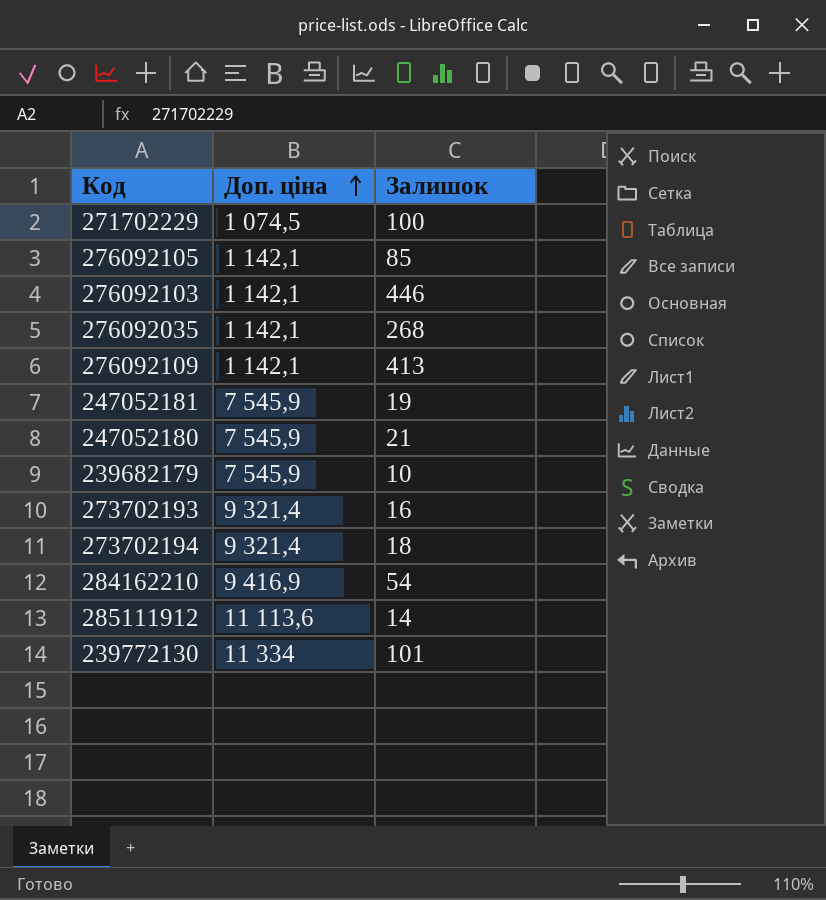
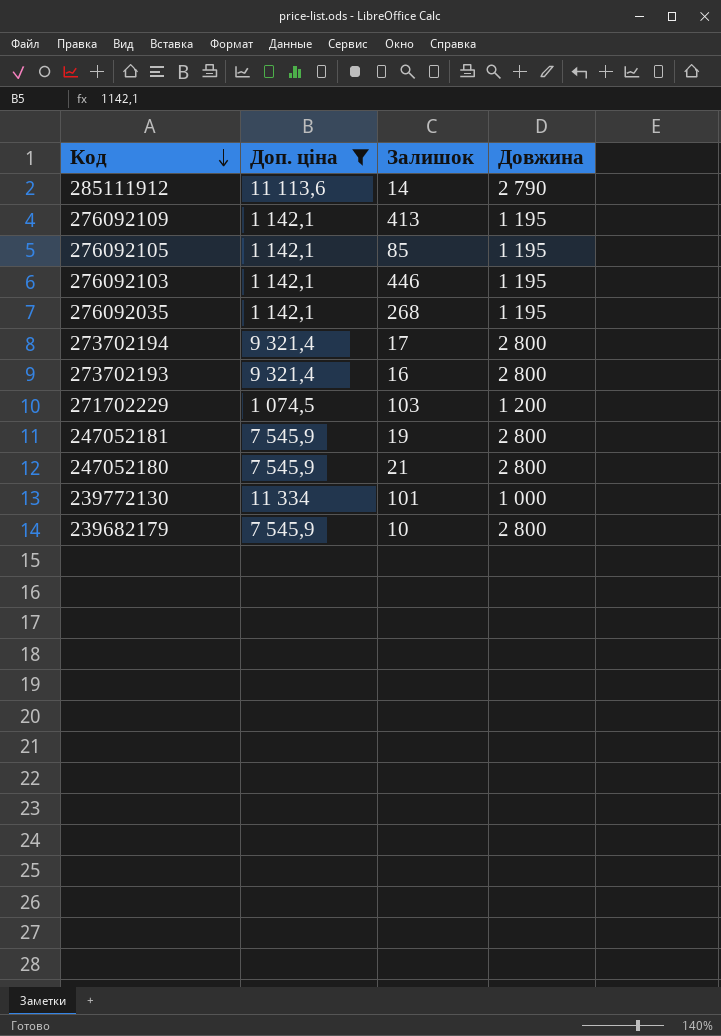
filter: none -> Доп. ціна != 9 416,9
row order: Доп. ціна ascending -> Код descending
column Довжина | position: none -> 4
273702194 | Залишок: 18 -> 17
271702229 | Залишок: 100 -> 103

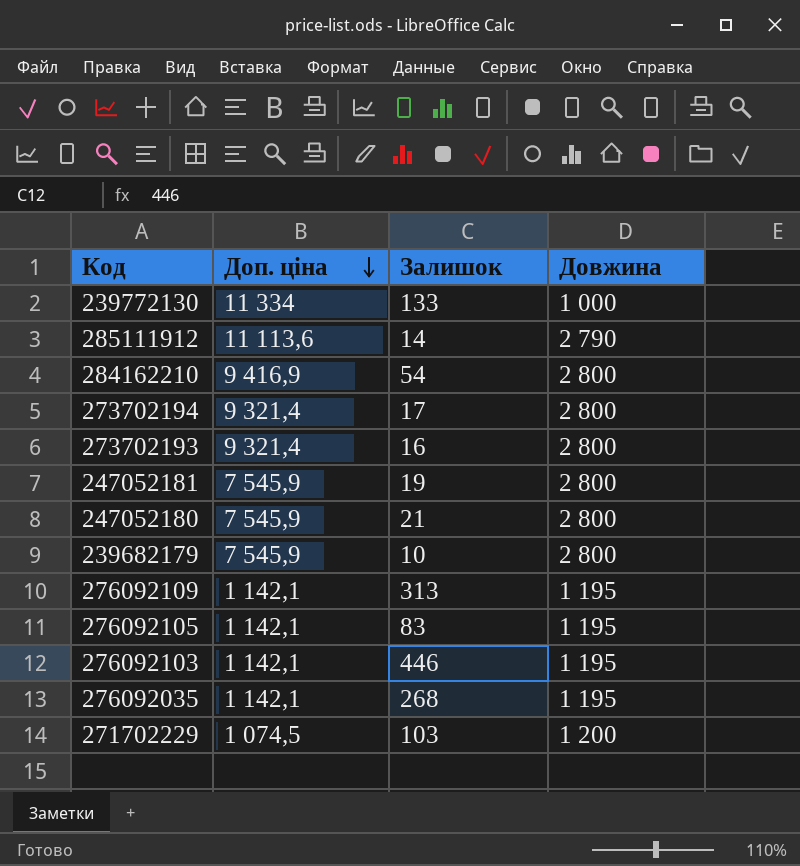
filter: Доп. ціна != 9 416,9 -> none
row order: Код descending -> Доп. ціна descending
239772130 | Залишок: 101 -> 133
276092109 | Залишок: 413 -> 313
276092105 | Залишок: 85 -> 83

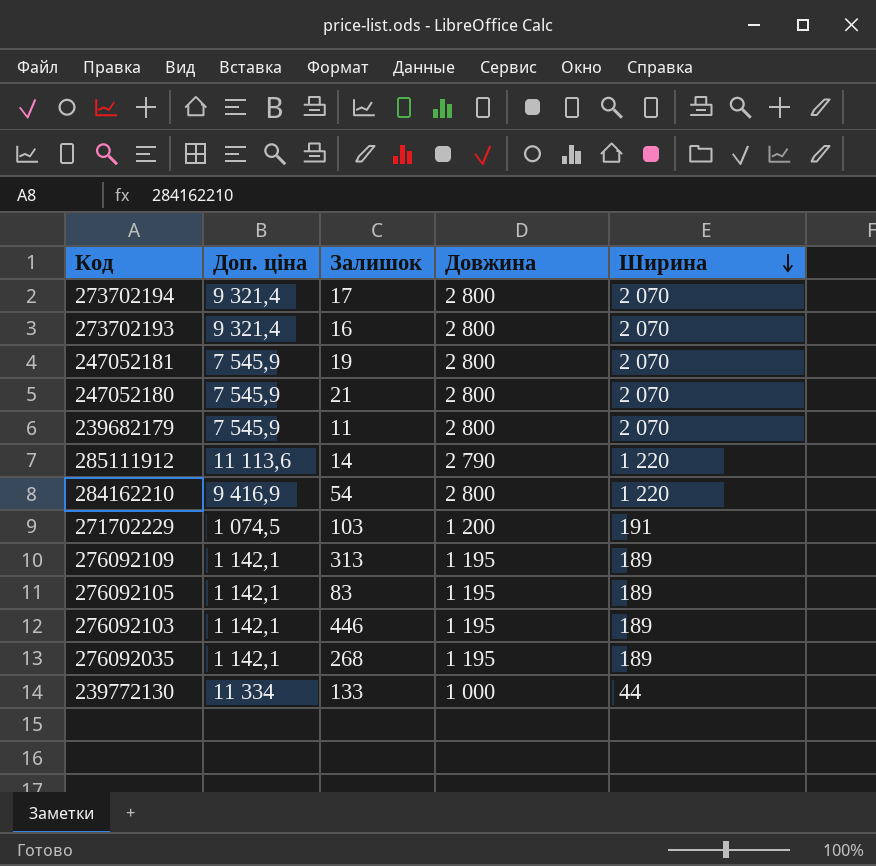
row order: Доп. ціна descending -> Ширина descending
column Ширина | position: none -> 5
239682179 | Залишок: 10 -> 11

